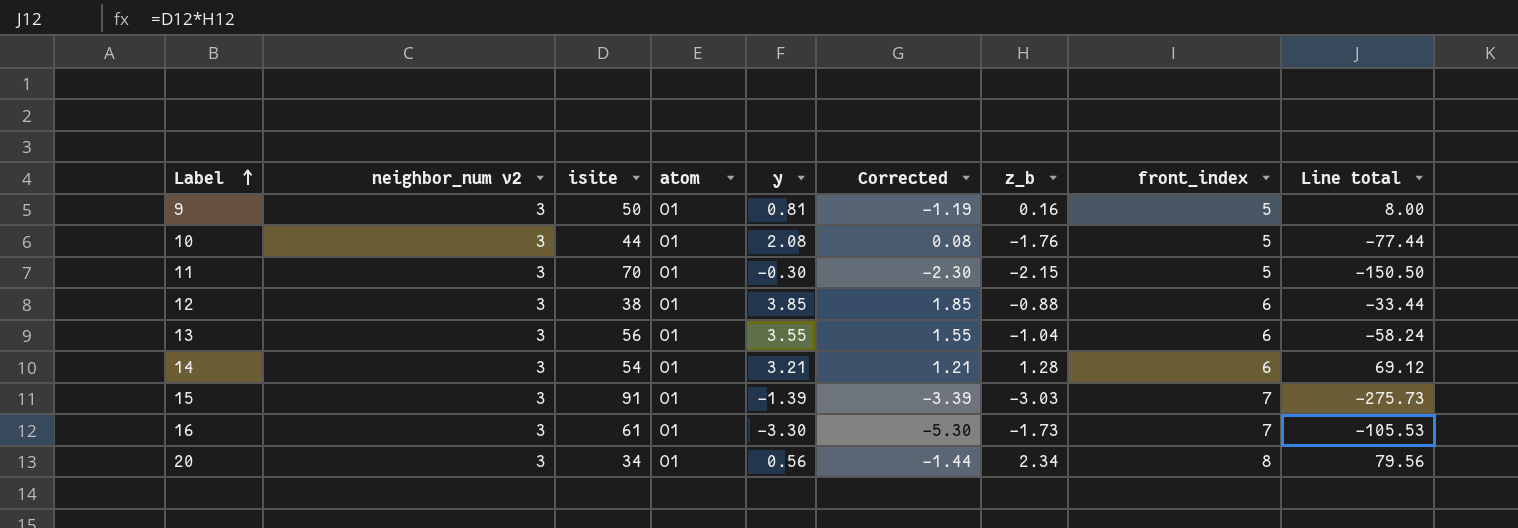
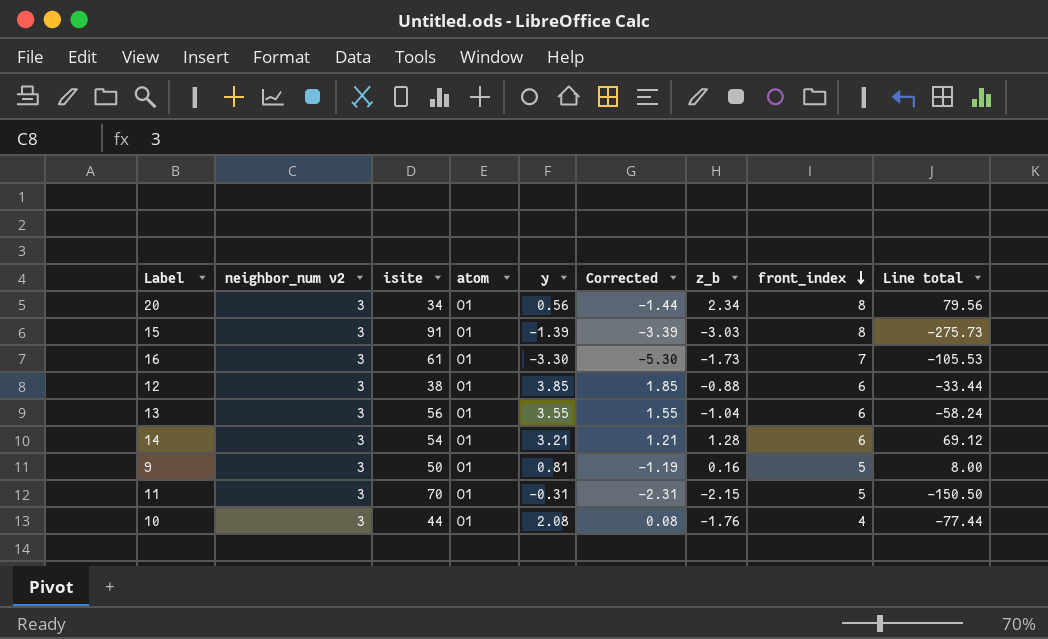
row order: Label ascending -> front_index descending
15 | front_index: 7 -> 8
11 | y: -0.30 -> -0.31
11 | Corrected: -2.30 -> -2.31
10 | front_index: 5 -> 4

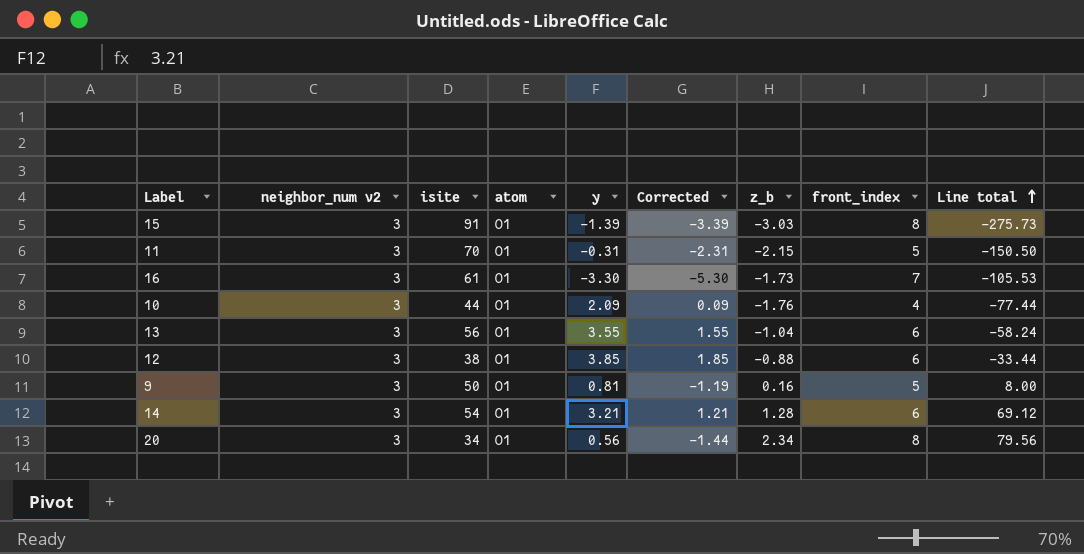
row order: front_index descending -> Line total ascending
10 | y: 2.08 -> 2.09
10 | Corrected: 0.08 -> 0.09

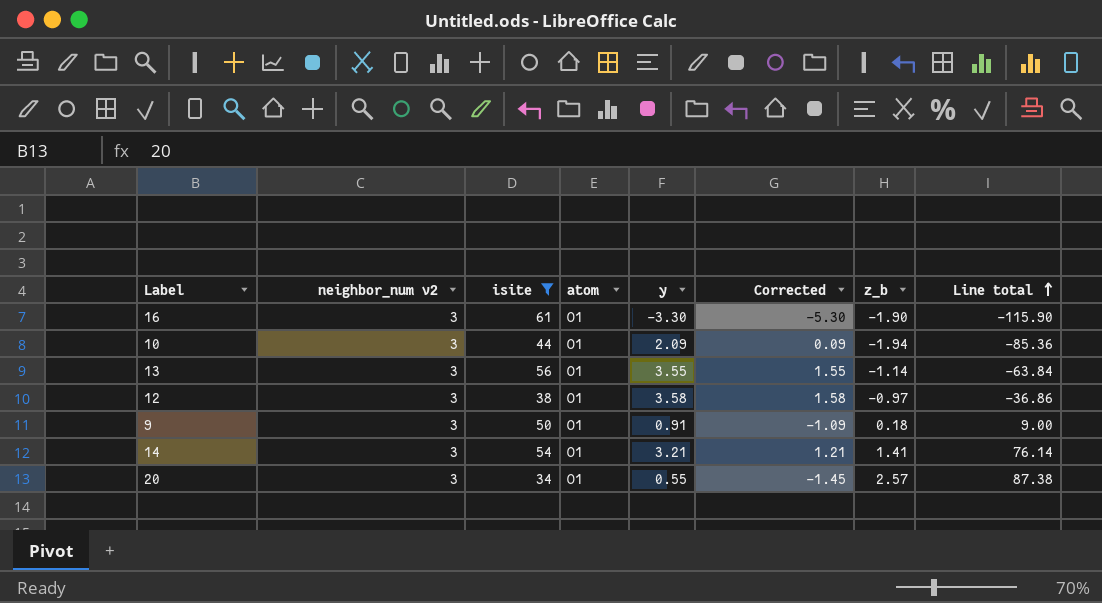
filter: none -> isite <= 61
column front_index | position: 8 -> none
16 | z_b: -1.73 -> -1.90
16 | Line total: -105.53 -> -115.90
10 | z_b: -1.76 -> -1.94
10 | Line total: -77.44 -> -85.36
13 | z_b: -1.04 -> -1.14
13 | Line total: -58.24 -> -63.84
12 | y: 3.85 -> 3.58
12 | Corrected: 1.85 -> 1.58
12 | z_b: -0.88 -> -0.97
12 | Line total: -33.44 -> -36.86
9 | y: 0.81 -> 0.91
9 | Corrected: -1.19 -> -1.09
9 | z_b: 0.16 -> 0.18
9 | Line total: 8.00 -> 9.00
14 | z_b: 1.28 -> 1.41
14 | Line total: 69.12 -> 76.14
20 | y: 0.56 -> 0.55
20 | Corrected: -1.44 -> -1.45
20 | z_b: 2.34 -> 2.57
20 | Line total: 79.56 -> 87.38

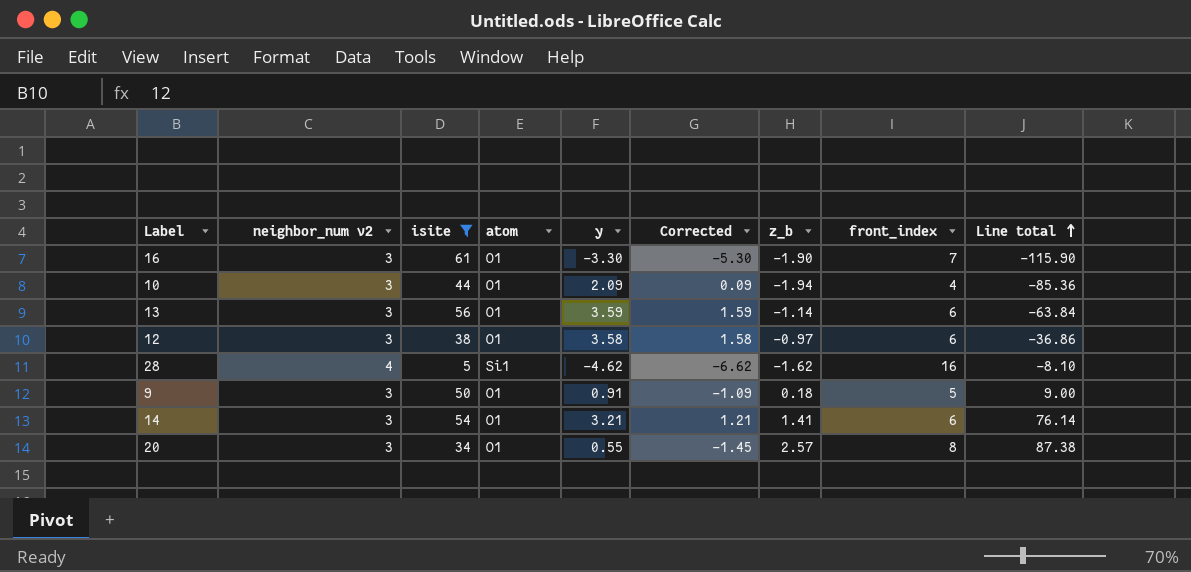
column front_index | position: none -> 8
13 | y: 3.55 -> 3.59
13 | Corrected: 1.55 -> 1.59
row 28: none -> 4 | 5 | Si1 | -4.62 | -6.62 | -1.62 | 16 | -8.10

